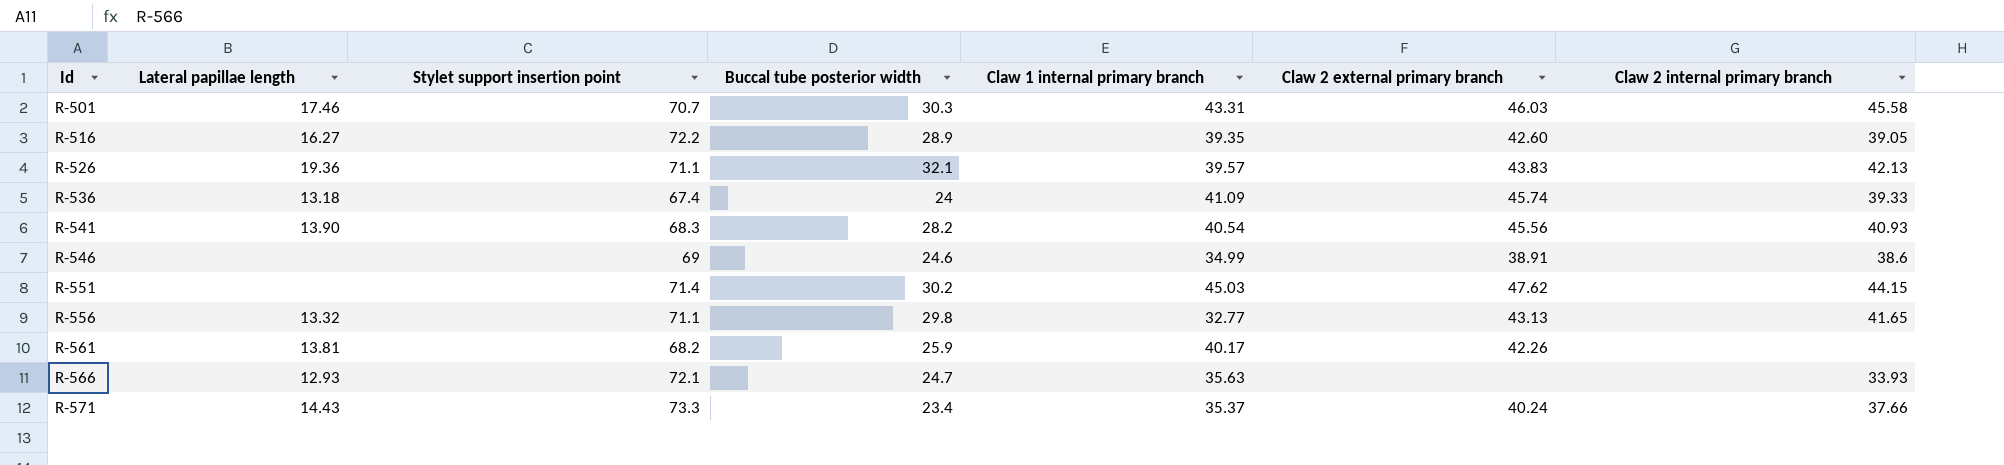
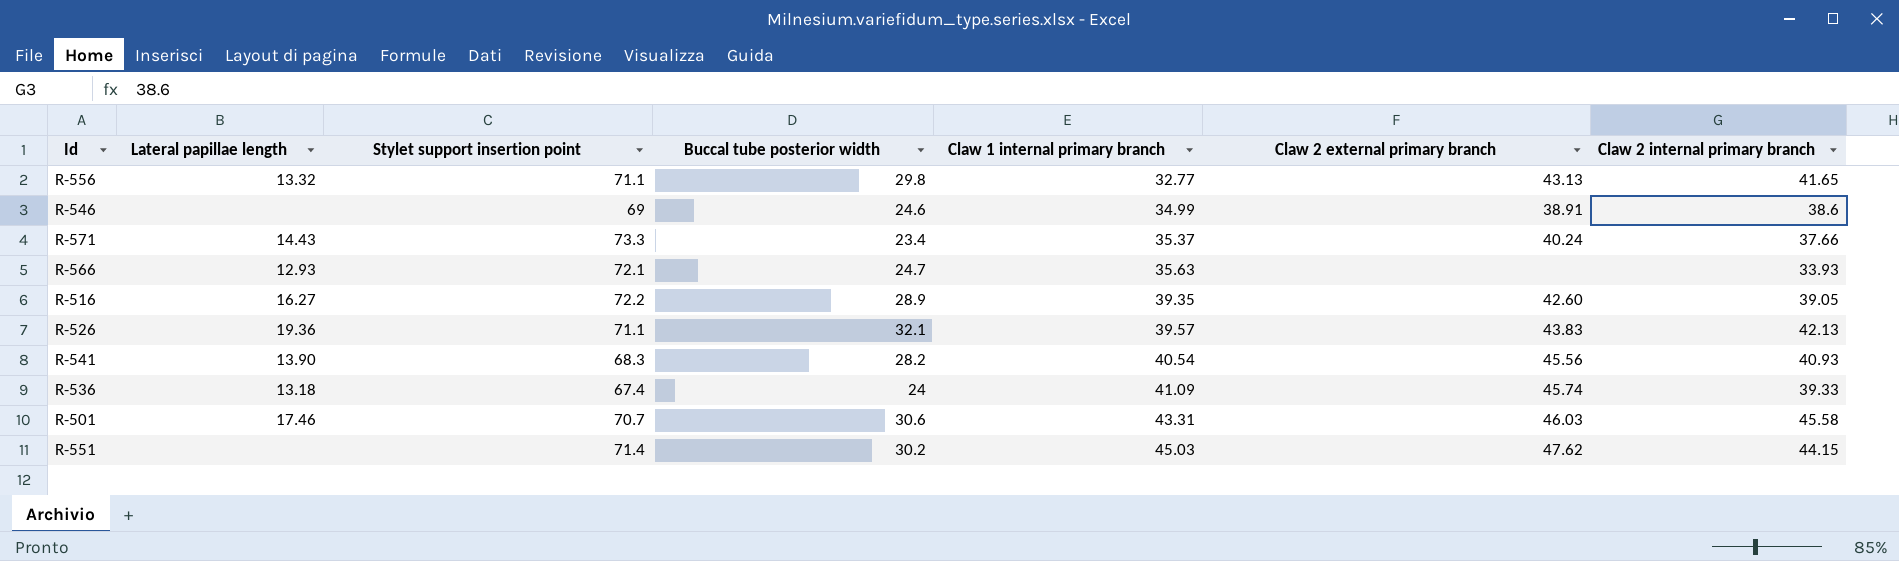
row order: Id ascending -> Claw 1 internal primary branch ascending
row R-561: 13.81 | 68.2 | 25.9 | 40.17 | 42.26 | none -> none
R-501 | Buccal tube posterior width: 30.3 -> 30.6

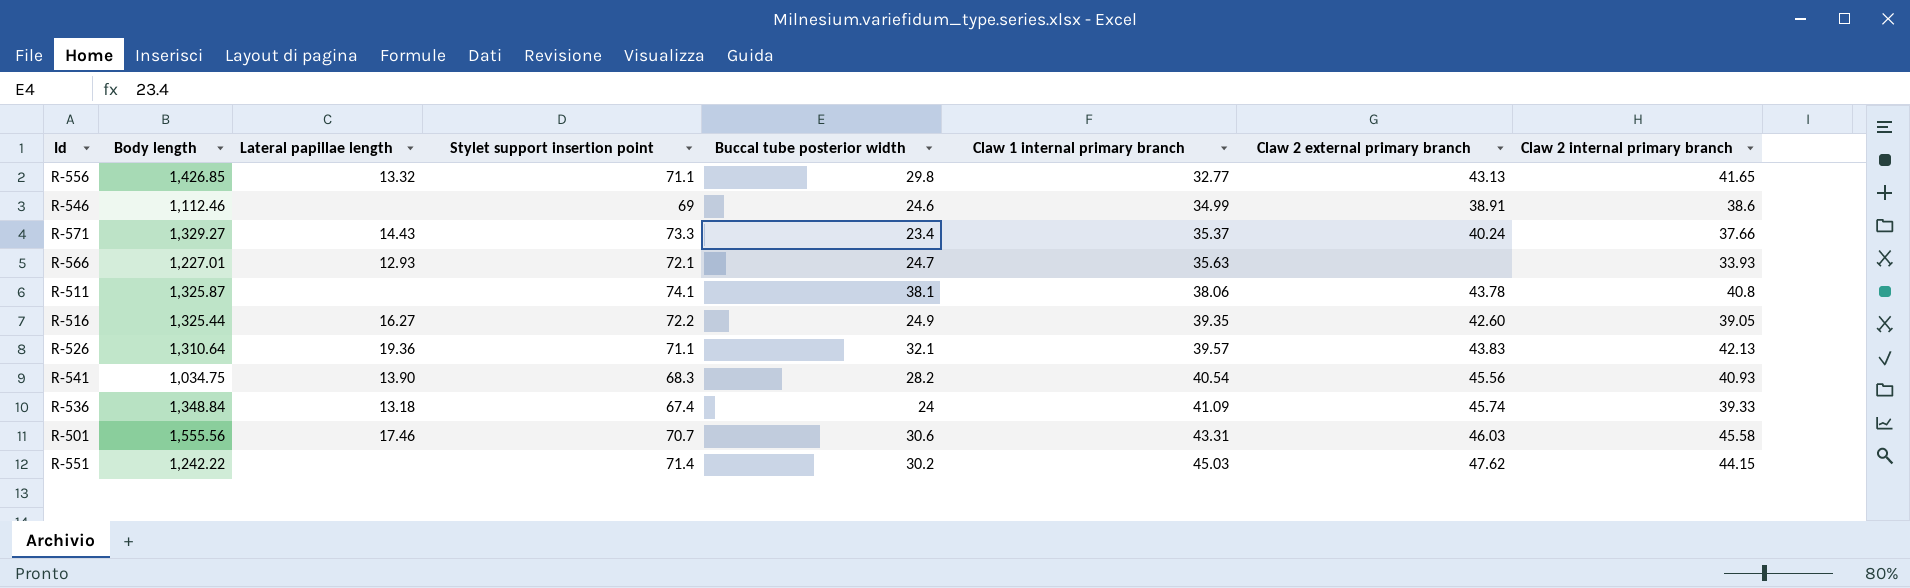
column Body length | position: none -> 2
row R-511: none -> 1,325.87 | none | 74.1 | 38.1 | 38.06 | 43.78 | 40.8
R-516 | Buccal tube posterior width: 28.9 -> 24.9

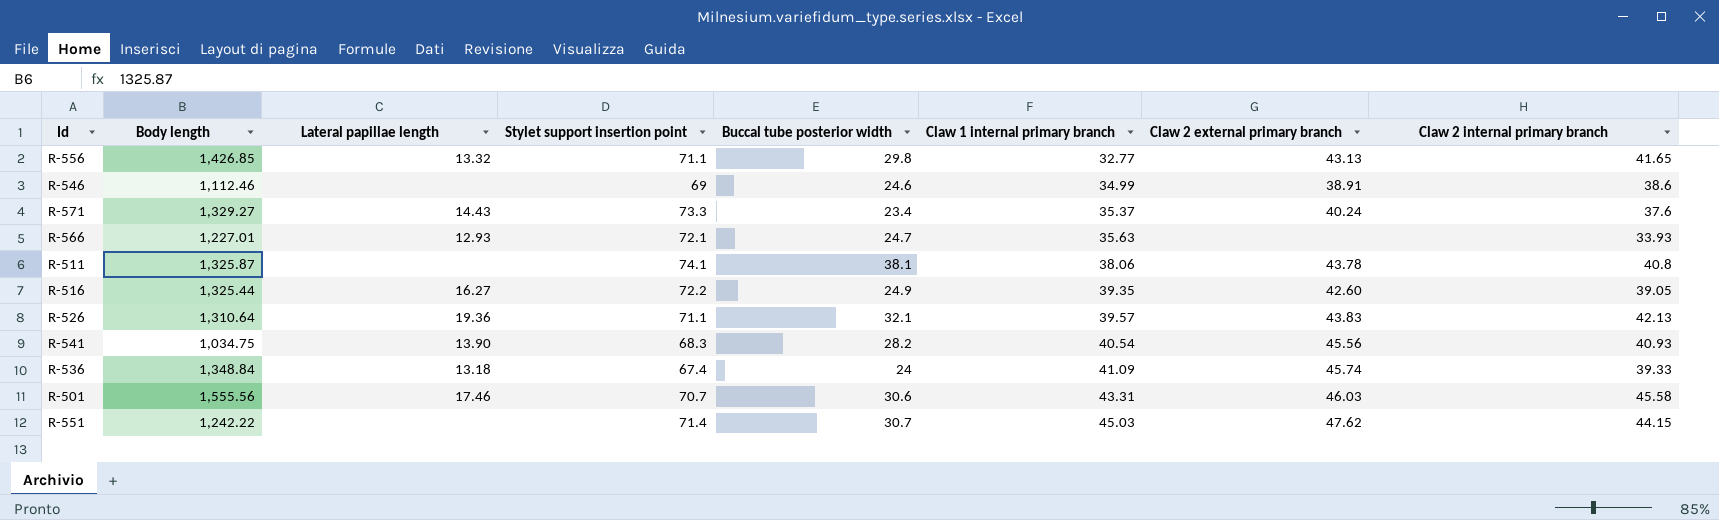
R-571 | Claw 2 internal primary branch: 37.66 -> 37.6
R-551 | Buccal tube posterior width: 30.2 -> 30.7

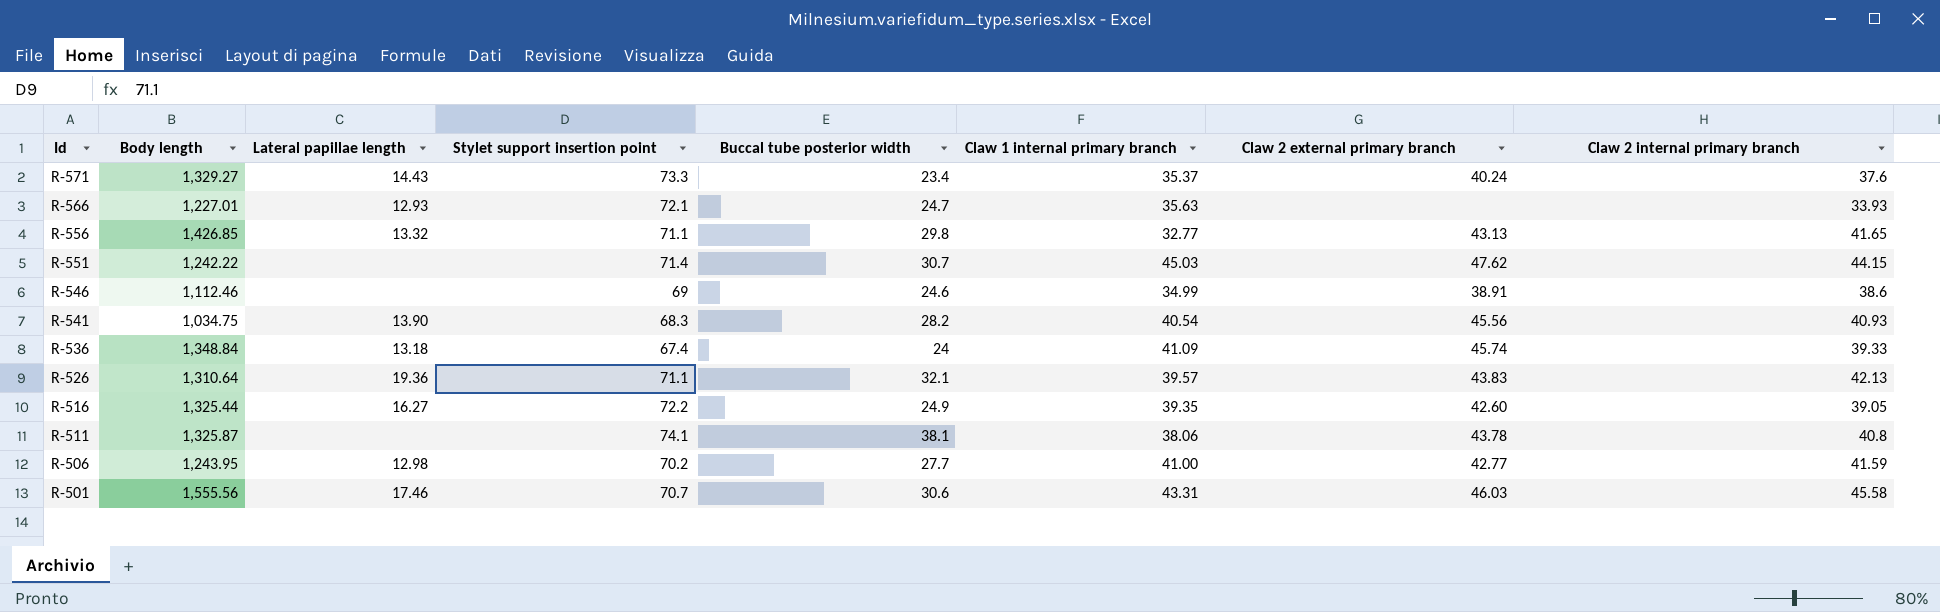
row order: Claw 1 internal primary branch ascending -> Id descending
row R-506: none -> 1,243.95 | 12.98 | 70.2 | 27.7 | 41.00 | 42.77 | 41.59

